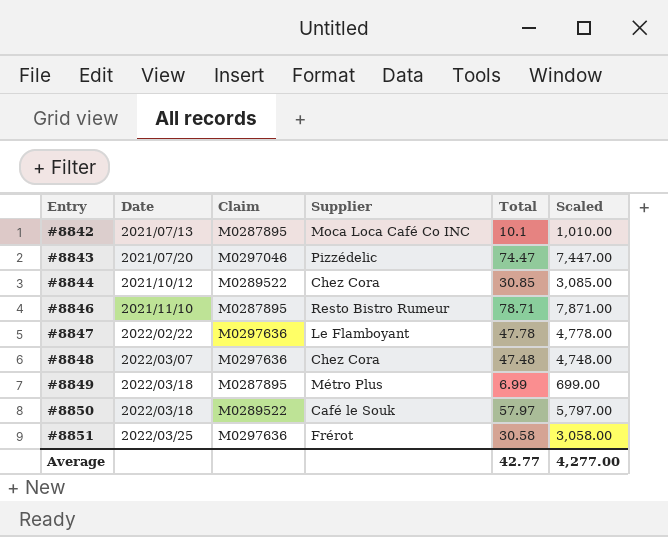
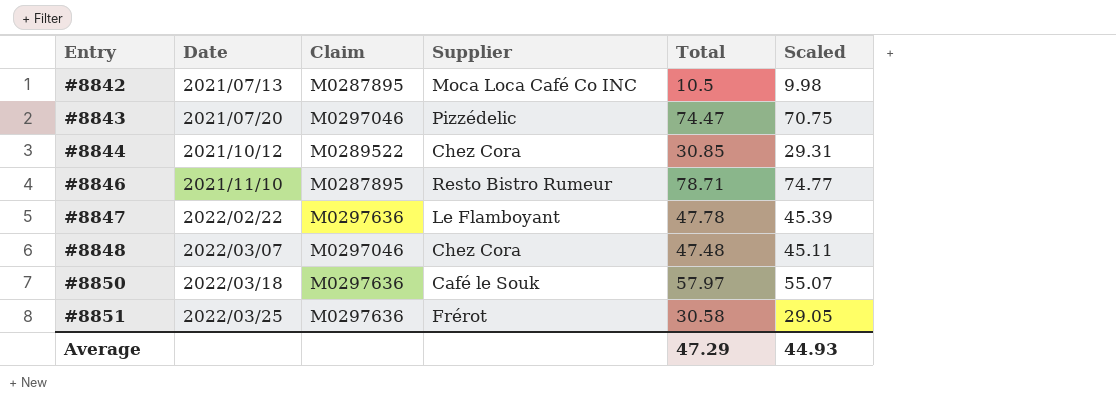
column Scaled | formula: [Total] * 100 -> [Total] * 0.95
row #8849: 2022/03/18 | M0287895 | Métro Plus | 6.99 | 699.00 -> none
#8842 | Total: 10.1 -> 10.5
#8848 | Claim: M0297636 -> M0297046
#8850 | Claim: M0289522 -> M0297636
Average | Total: 42.77 -> 47.29
Average | Scaled: 4,277.00 -> 44.93

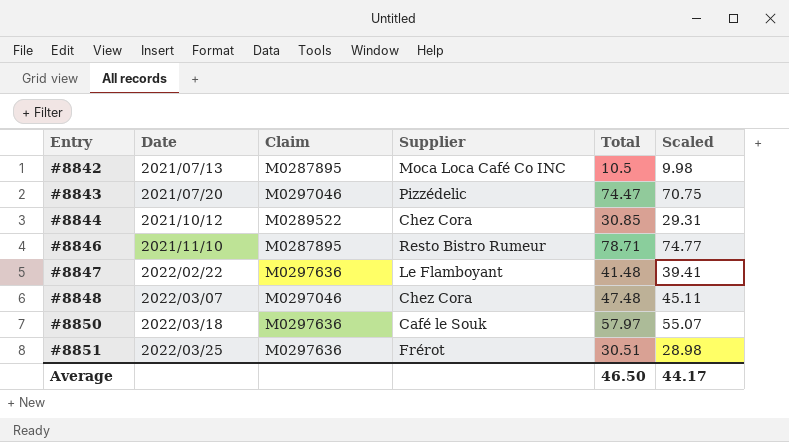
#8847 | Total: 47.78 -> 41.48
#8847 | Scaled: 45.39 -> 39.41
#8851 | Total: 30.58 -> 30.51
#8851 | Scaled: 29.05 -> 28.98
Average | Total: 47.29 -> 46.50
Average | Scaled: 44.93 -> 44.17

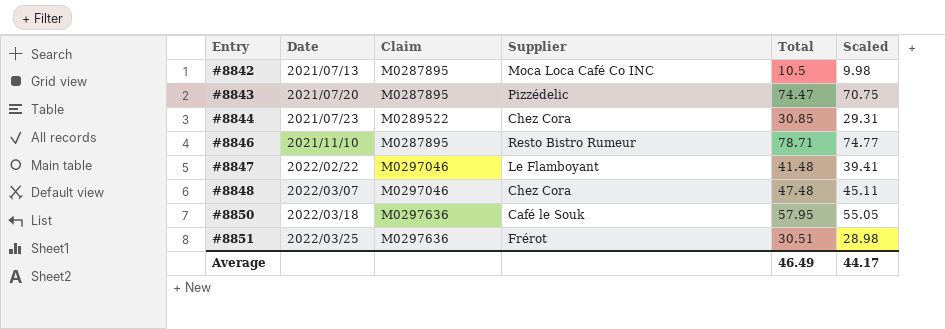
#8843 | Claim: M0297046 -> M0287895
#8844 | Date: 2021/10/12 -> 2021/07/23
#8847 | Claim: M0297636 -> M0297046
#8850 | Total: 57.97 -> 57.95
#8850 | Scaled: 55.07 -> 55.05
Average | Total: 46.50 -> 46.49

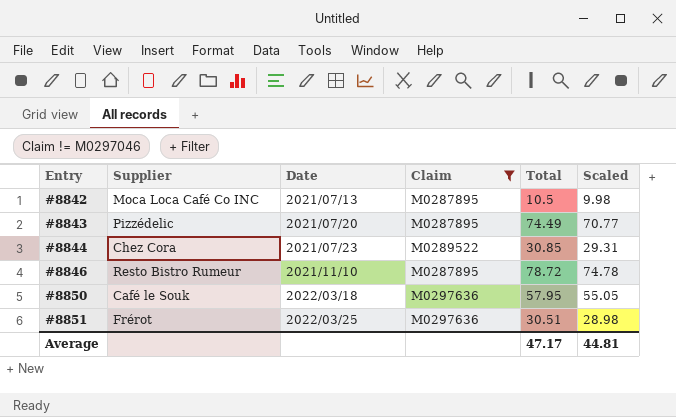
filter: none -> Claim != M0297046
column Supplier | position: 4 -> 2
#8843 | Total: 74.47 -> 74.49
#8843 | Scaled: 70.75 -> 70.77
#8846 | Total: 78.71 -> 78.72
#8846 | Scaled: 74.77 -> 74.78
Average | Total: 46.49 -> 47.17
Average | Scaled: 44.17 -> 44.81

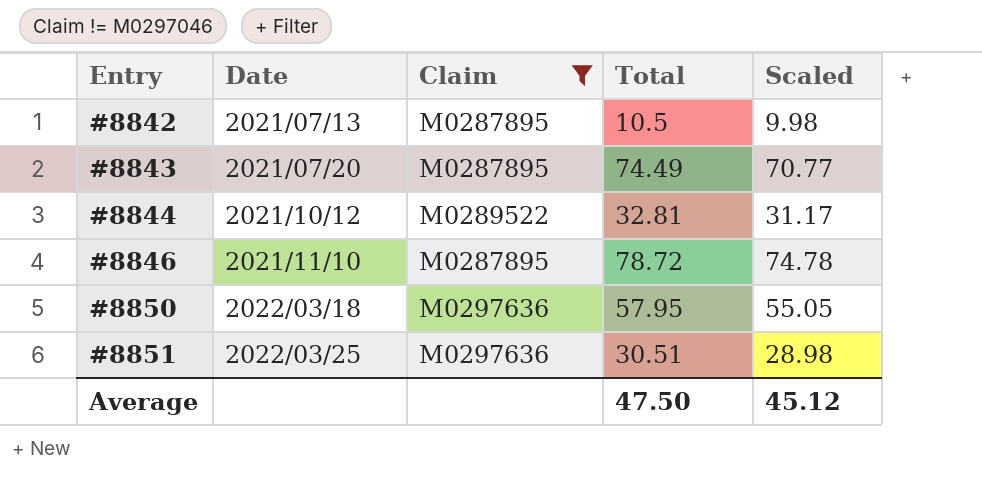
column Supplier | position: 2 -> none
#8844 | Date: 2021/07/23 -> 2021/10/12
#8844 | Total: 30.85 -> 32.81
#8844 | Scaled: 29.31 -> 31.17
Average | Total: 47.17 -> 47.50
Average | Scaled: 44.81 -> 45.12

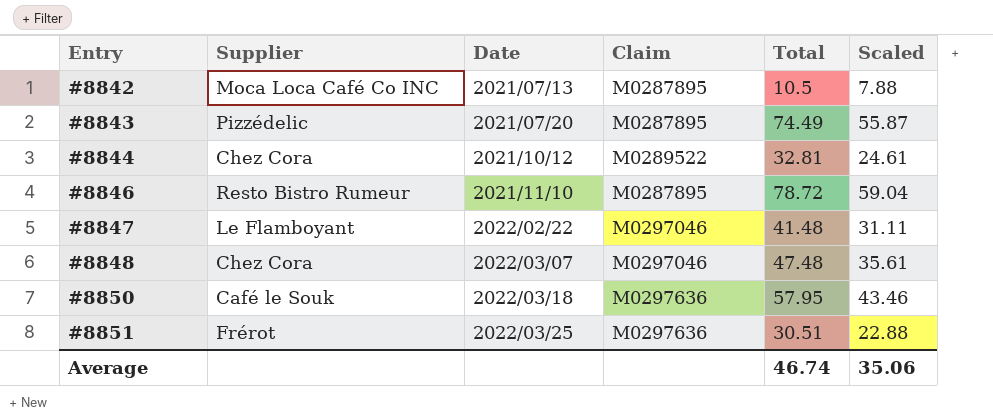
filter: Claim != M0297046 -> none
column Supplier | position: none -> 2
column Scaled | formula: [Total] * 0.95 -> [Total] * 0.75
Average | Total: 47.50 -> 46.74
Average | Scaled: 45.12 -> 35.06

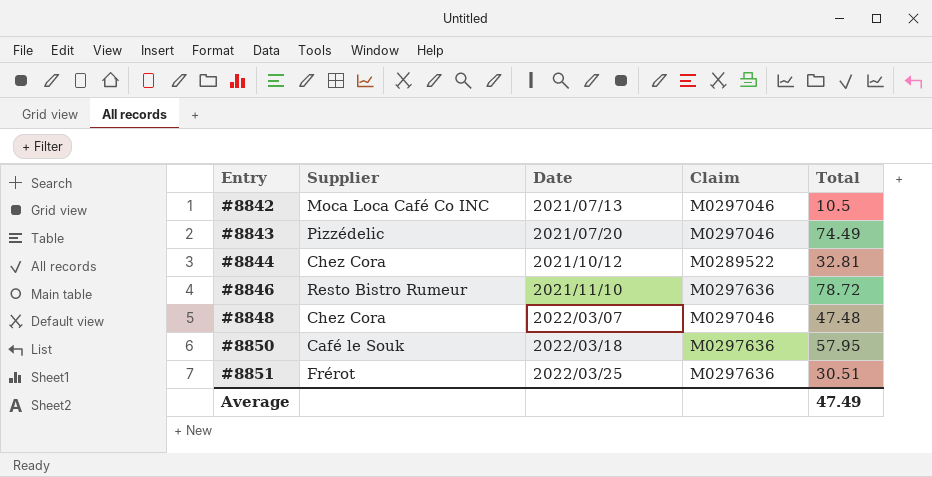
column Scaled | formula: [Total] * 0.75 -> none
row #8847: Le Flamboyant | 2022/02/22 | M0297046 | 41.48 | 31.11 -> none
#8842 | Claim: M0287895 -> M0297046
#8843 | Claim: M0287895 -> M0297046
#8846 | Claim: M0287895 -> M0297636
Average | Total: 46.74 -> 47.49

